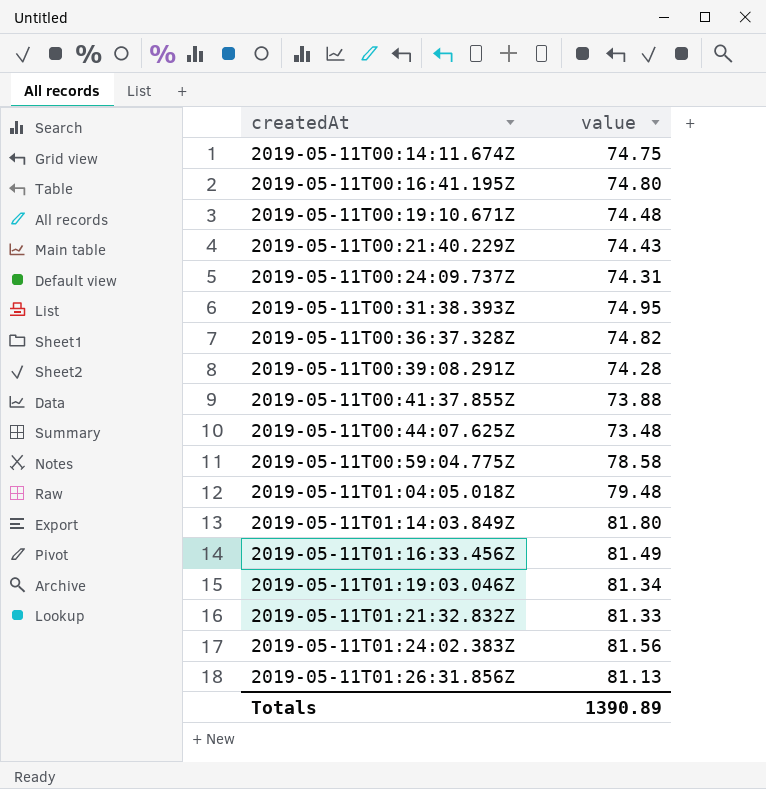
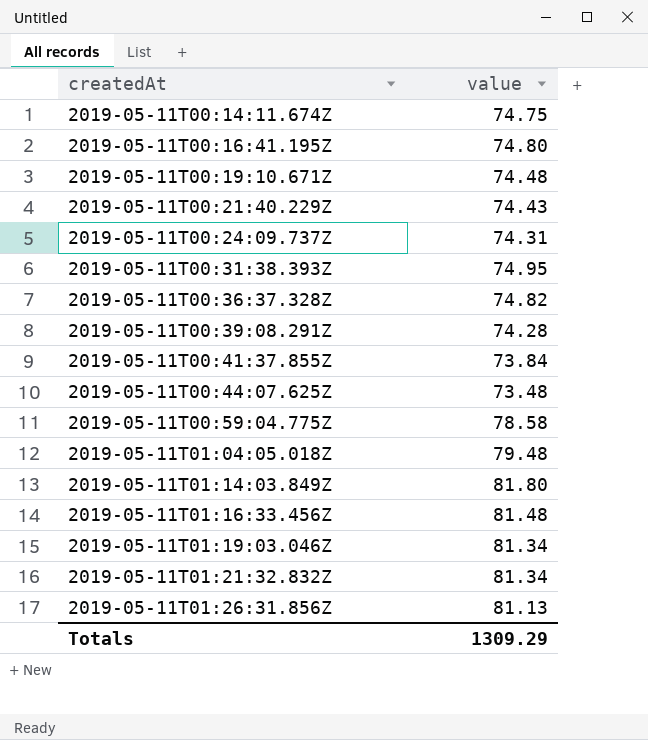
row 2019-05-11T01:24:02.383Z: 81.56 -> none
2019-05-11T00:41:37.855Z | value: 73.88 -> 73.84
2019-05-11T01:16:33.456Z | value: 81.49 -> 81.48
2019-05-11T01:21:32.832Z | value: 81.33 -> 81.34
Totals | value: 1390.89 -> 1309.29

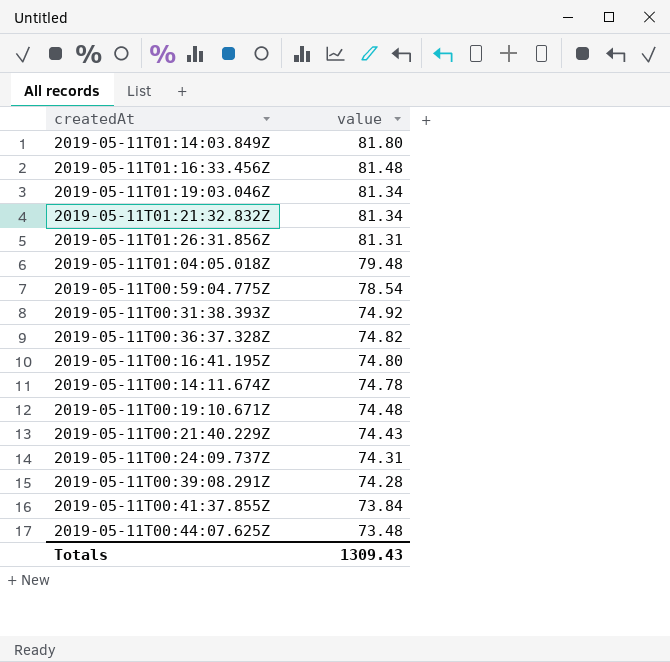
row order: createdAt ascending -> value descending
2019-05-11T01:26:31.856Z | value: 81.13 -> 81.31
2019-05-11T00:59:04.775Z | value: 78.58 -> 78.54
2019-05-11T00:31:38.393Z | value: 74.95 -> 74.92
2019-05-11T00:14:11.674Z | value: 74.75 -> 74.78
Totals | value: 1309.29 -> 1309.43

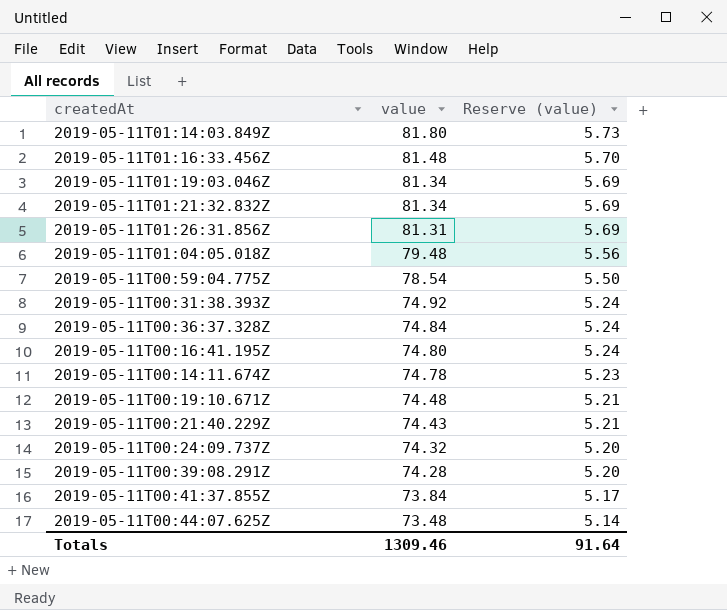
column Reserve (value) | formula: none -> [value] * 0.07
2019-05-11T00:36:37.328Z | value: 74.82 -> 74.84
2019-05-11T00:24:09.737Z | value: 74.31 -> 74.32
Totals | value: 1309.43 -> 1309.46

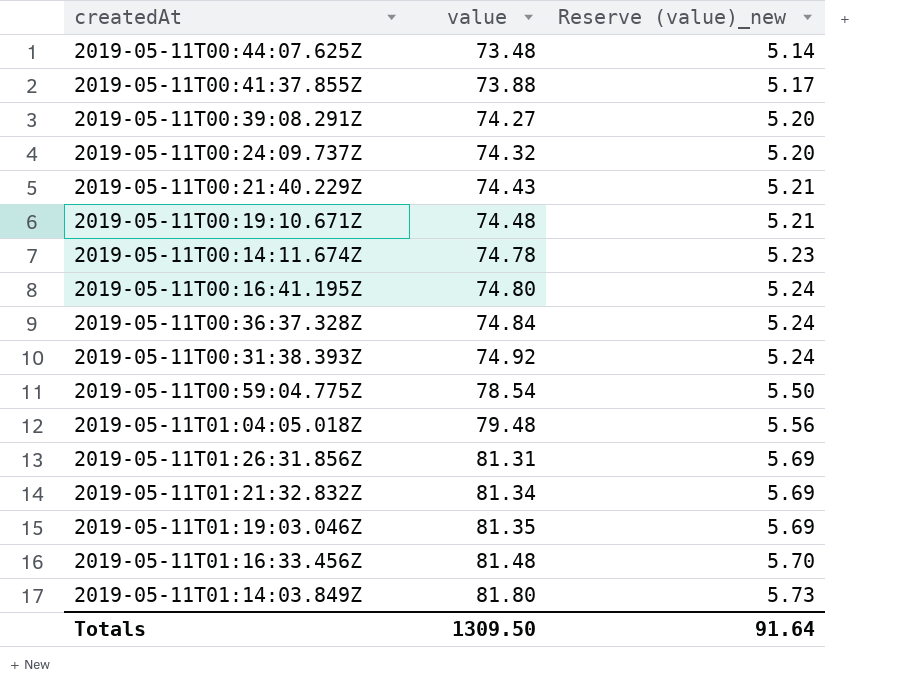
row order: value descending -> value ascending
column name: Reserve (value) -> Reserve (value)_new
2019-05-11T00:41:37.855Z | value: 73.84 -> 73.88
2019-05-11T00:39:08.291Z | value: 74.28 -> 74.27
2019-05-11T01:19:03.046Z | value: 81.34 -> 81.35
Totals | value: 1309.46 -> 1309.50

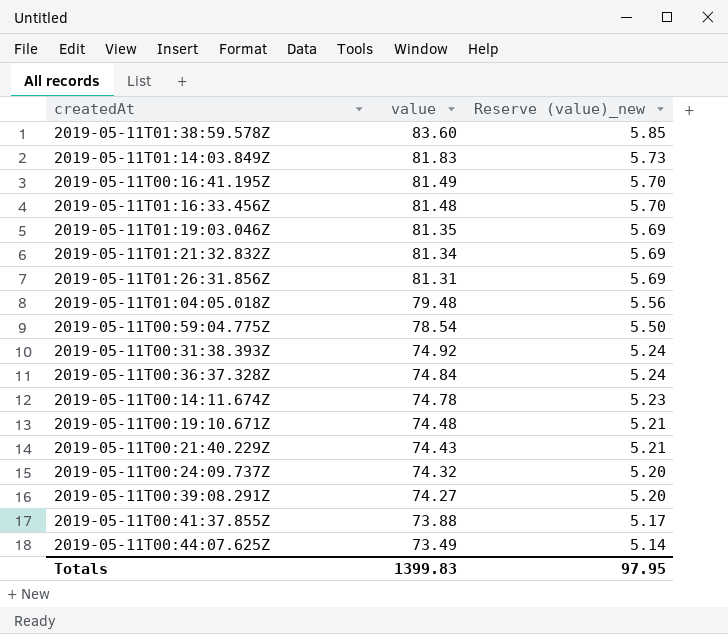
row order: value ascending -> value descending
row 2019-05-11T01:38:59.578Z: none -> 83.60 | 5.85
2019-05-11T01:14:03.849Z | value: 81.80 -> 81.83
2019-05-11T00:16:41.195Z | value: 74.80 -> 81.49
2019-05-11T00:16:41.195Z | Reserve (value)_new: 5.24 -> 5.70
2019-05-11T00:44:07.625Z | value: 73.48 -> 73.49
Totals | value: 1309.50 -> 1399.83
Totals | Reserve (value)_new: 91.64 -> 97.95

